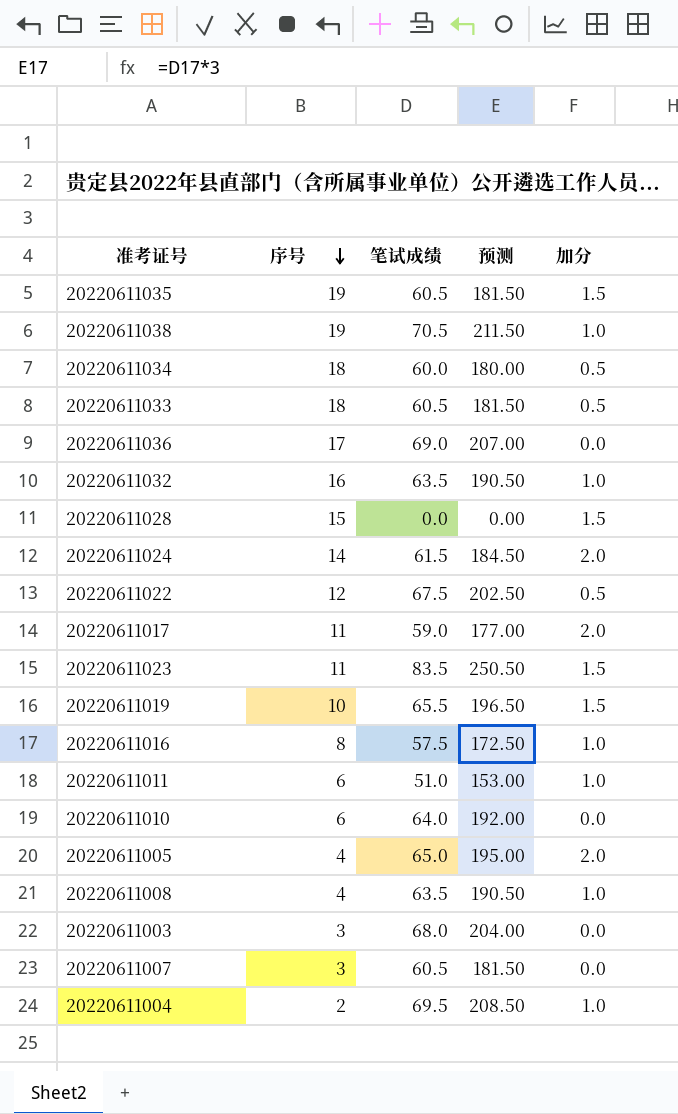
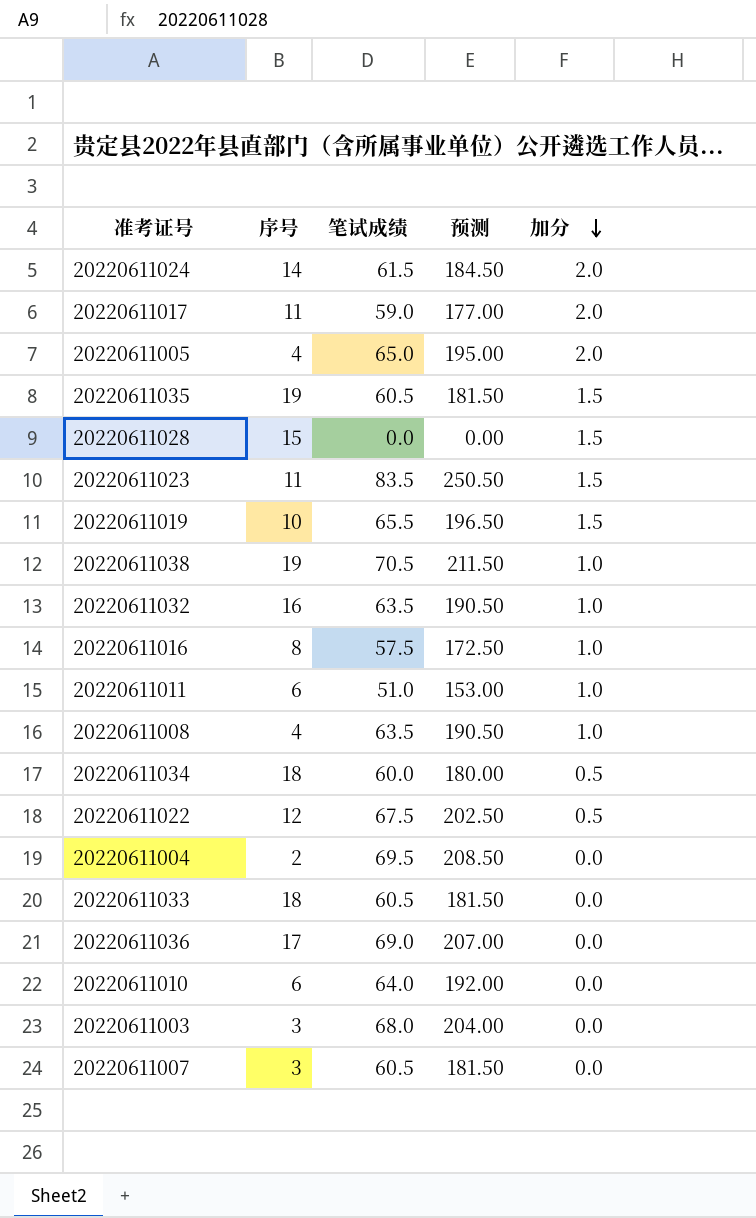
row order: 序号 descending -> 加分 descending
20220611004 | 加分: 1.0 -> 0.0
20220611033 | 加分: 0.5 -> 0.0

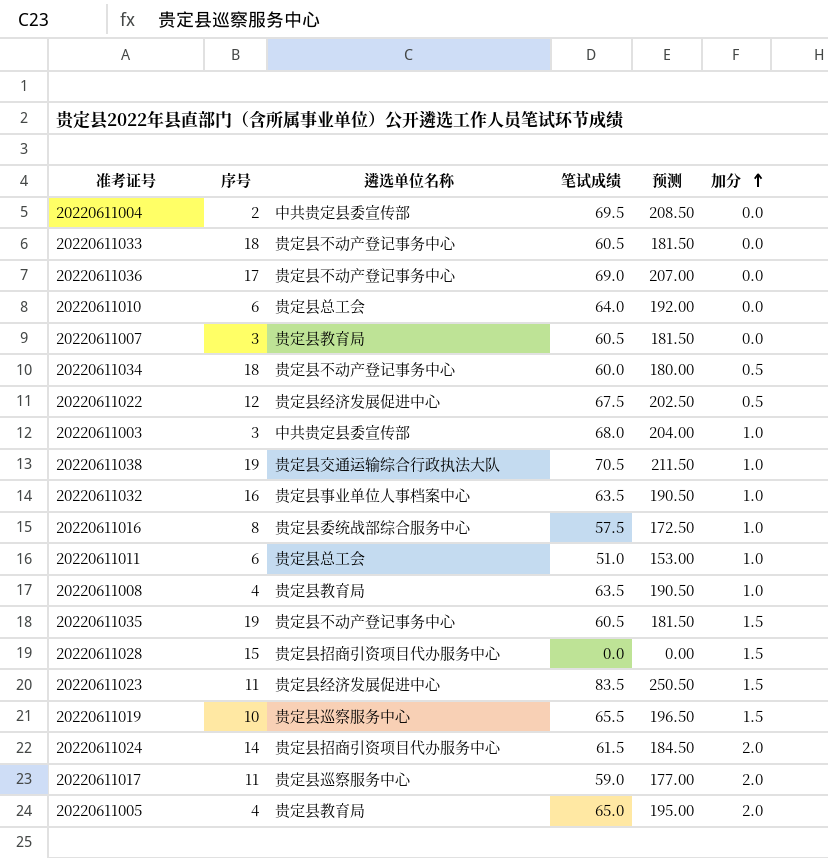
row order: 加分 descending -> 加分 ascending
column 遴选单位名称 | position: none -> 3
20220611003 | 加分: 0.0 -> 1.0

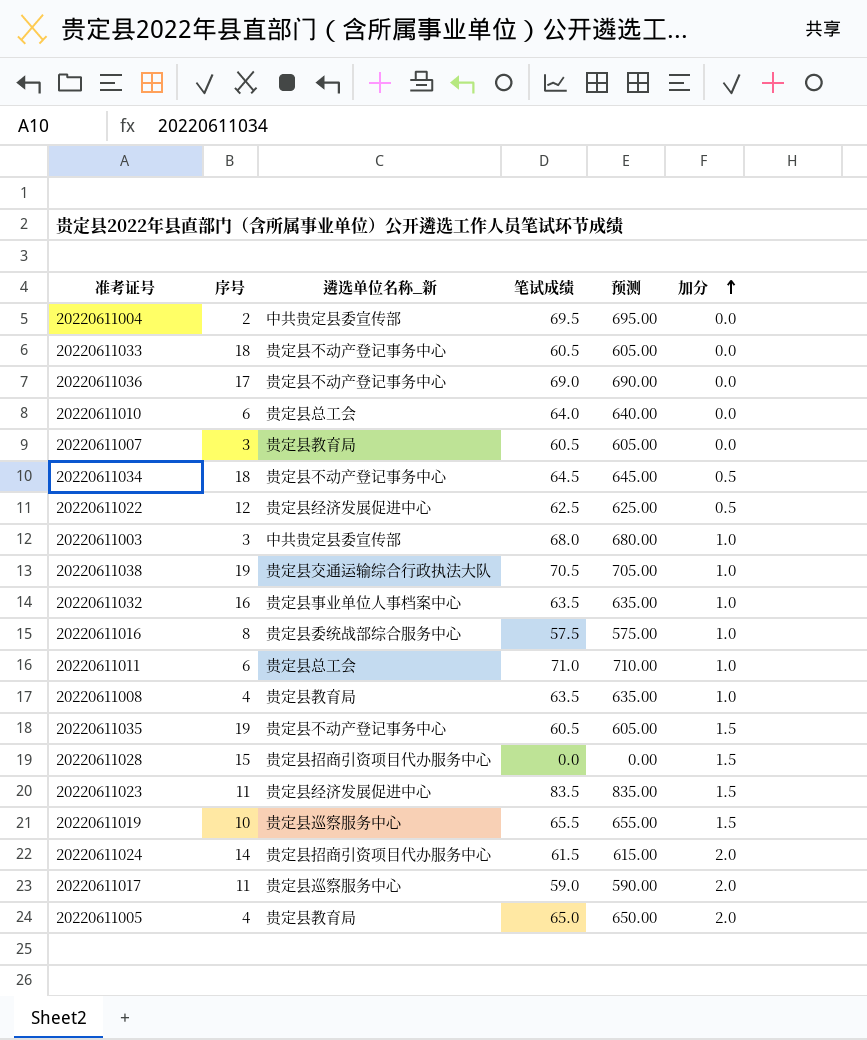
column name: 遴选单位名称 -> 遴选单位名称_新
column 预测 | formula: [笔试成绩] * 3 -> [笔试成绩] * 10
20220611034 | 笔试成绩: 60.0 -> 64.5
20220611022 | 笔试成绩: 67.5 -> 62.5
20220611011 | 笔试成绩: 51.0 -> 71.0

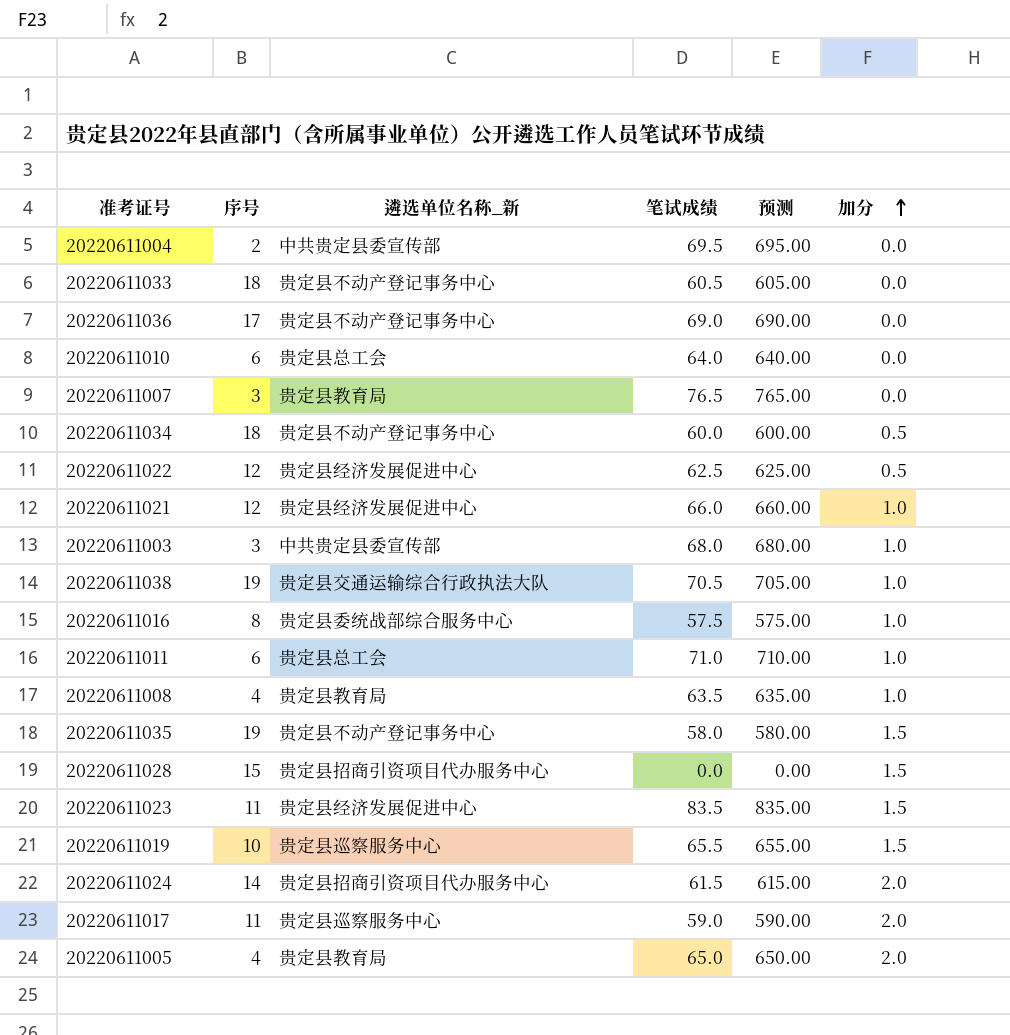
row 20220611032: 16 | 贵定县事业单位人事档案中心 | 63.5 | 635.00 | 1.0 -> none
20220611007 | 笔试成绩: 60.5 -> 76.5
20220611007 | 预测: 605.00 -> 765.00
20220611034 | 笔试成绩: 64.5 -> 60.0
20220611034 | 预测: 645.00 -> 600.00
row 20220611021: none -> 12 | 贵定县经济发展促进中心 | 66.0 | 660.00 | 1.0
20220611035 | 笔试成绩: 60.5 -> 58.0
20220611035 | 预测: 605.00 -> 580.00

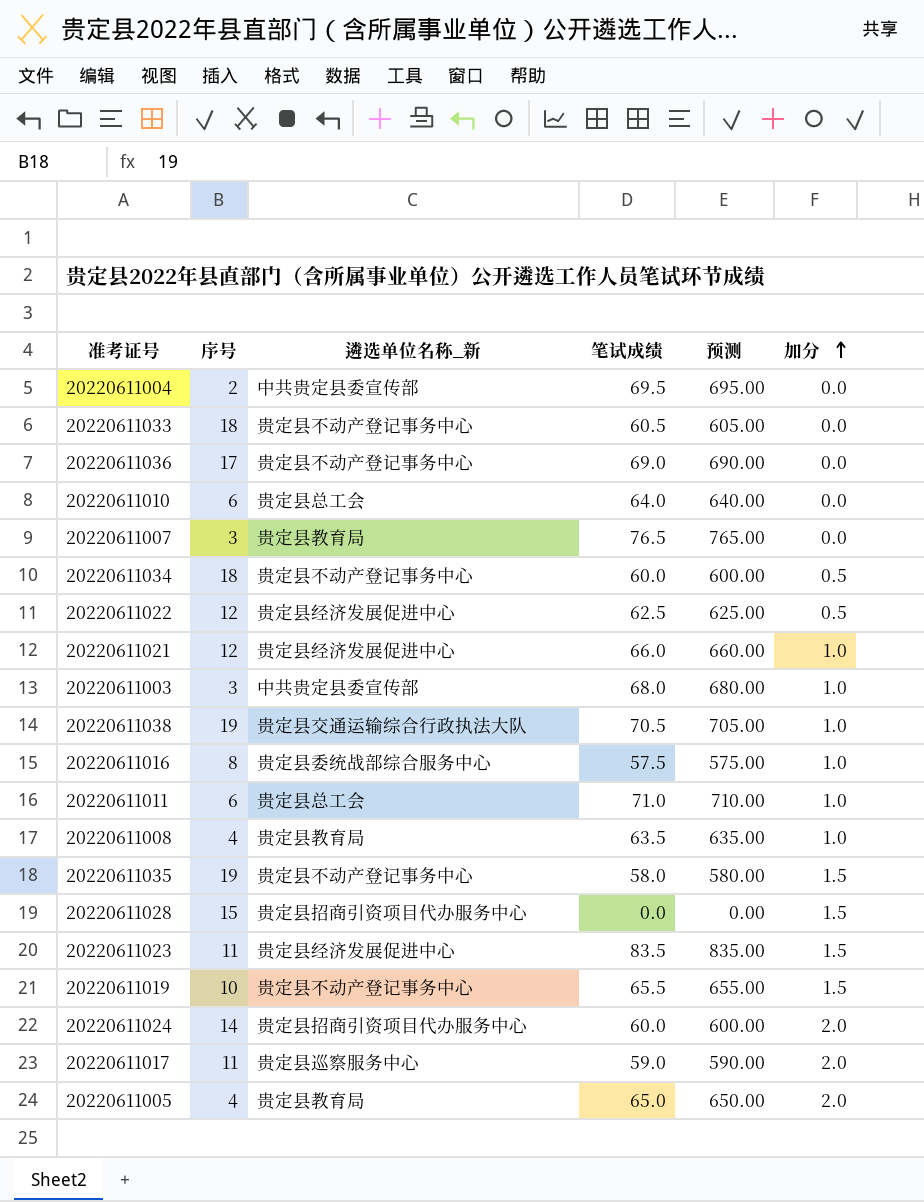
20220611019 | 遴选单位名称_新: 贵定县巡察服务中心 -> 贵定县不动产登记事务中心
20220611024 | 笔试成绩: 61.5 -> 60.0
20220611024 | 预测: 615.00 -> 600.00

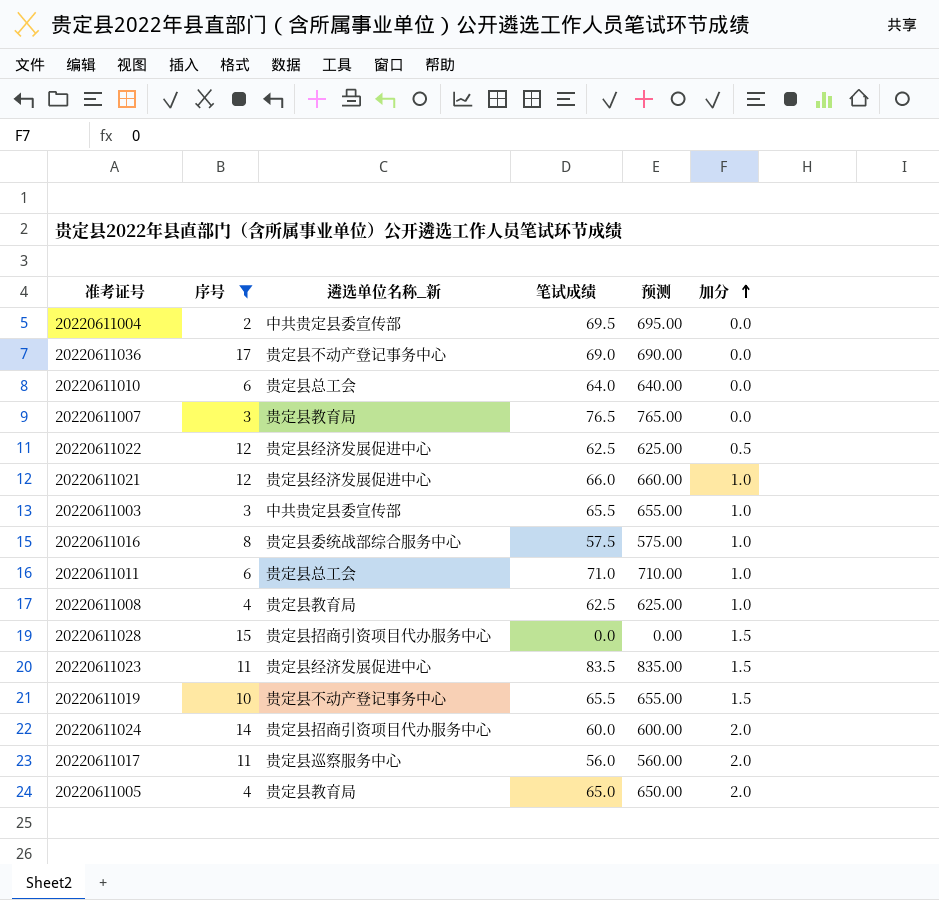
filter: none -> 序号 <= 17
20220611003 | 笔试成绩: 68.0 -> 65.5
20220611003 | 预测: 680.00 -> 655.00
20220611008 | 笔试成绩: 63.5 -> 62.5
20220611008 | 预测: 635.00 -> 625.00
20220611017 | 笔试成绩: 59.0 -> 56.0
20220611017 | 预测: 590.00 -> 560.00

